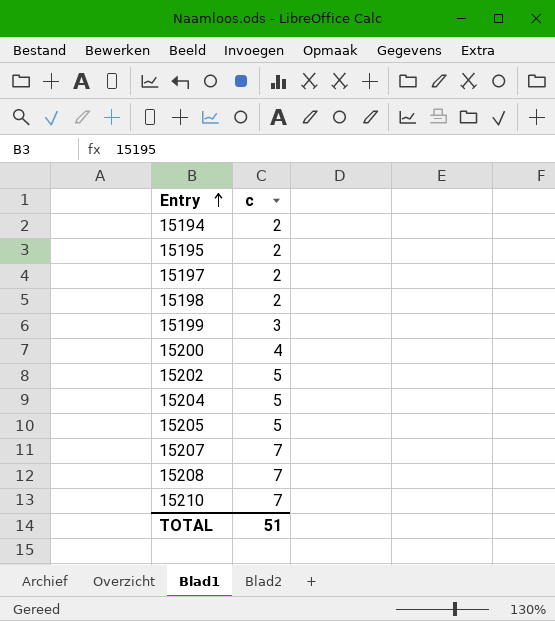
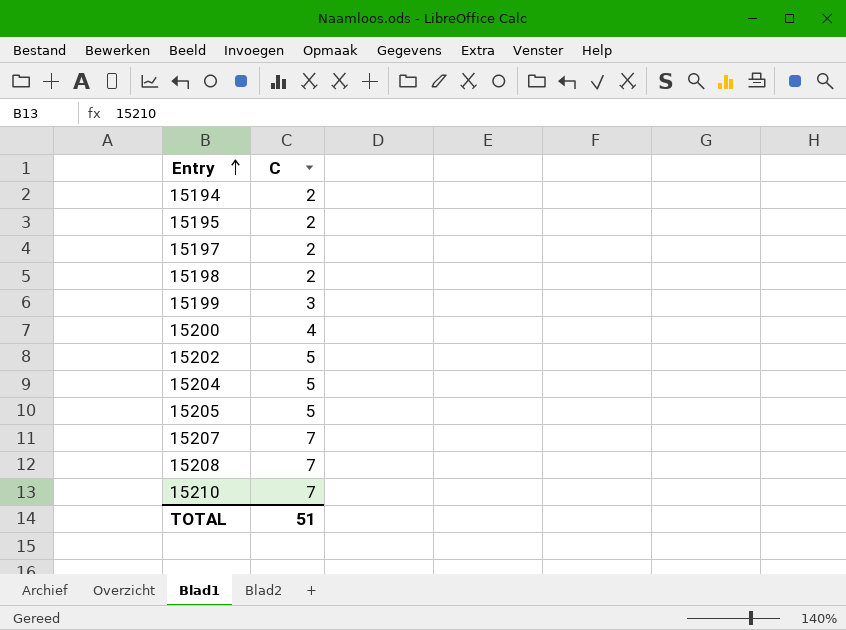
column name: c -> C

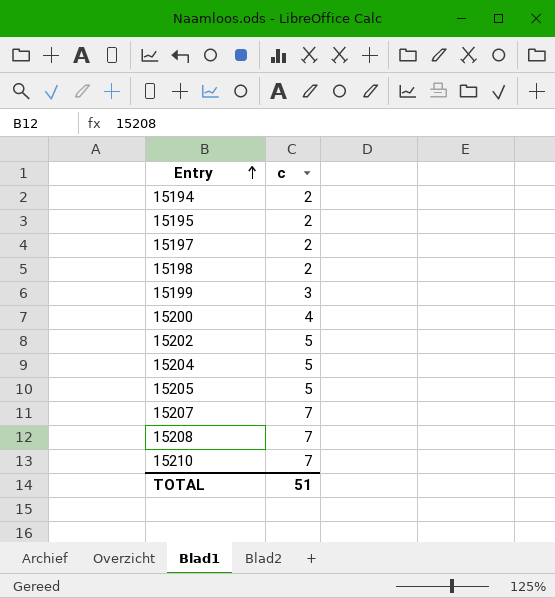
column name: C -> c

